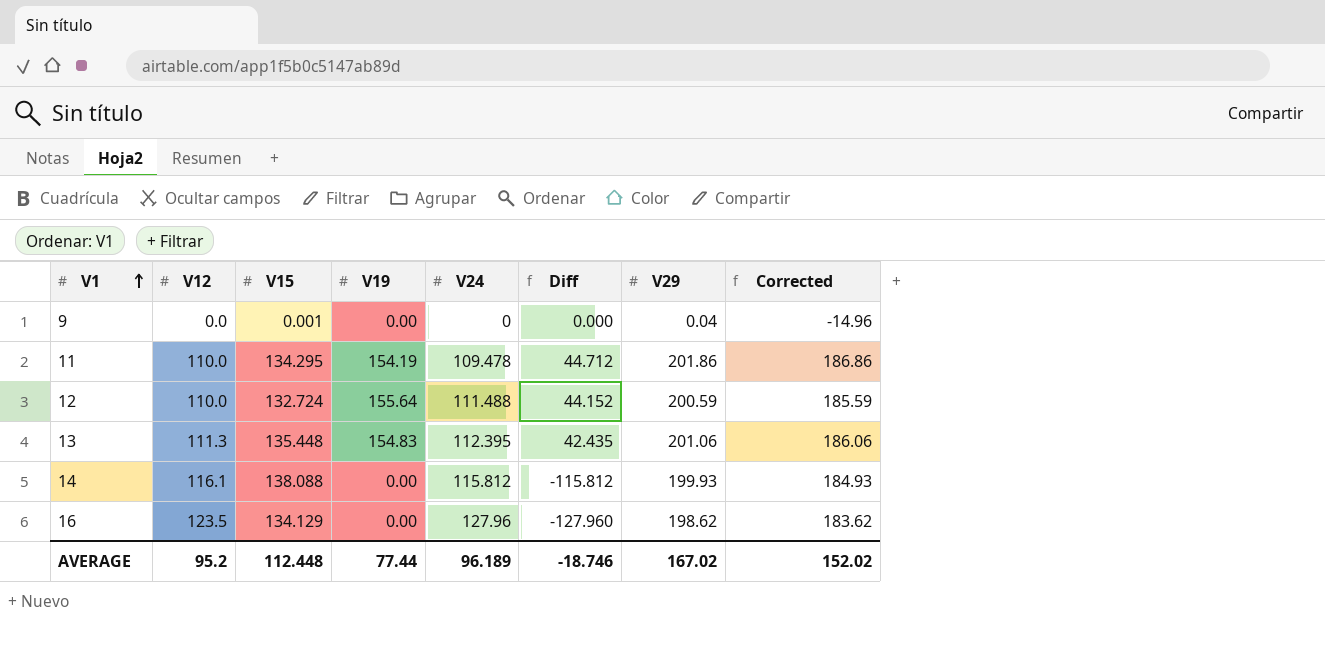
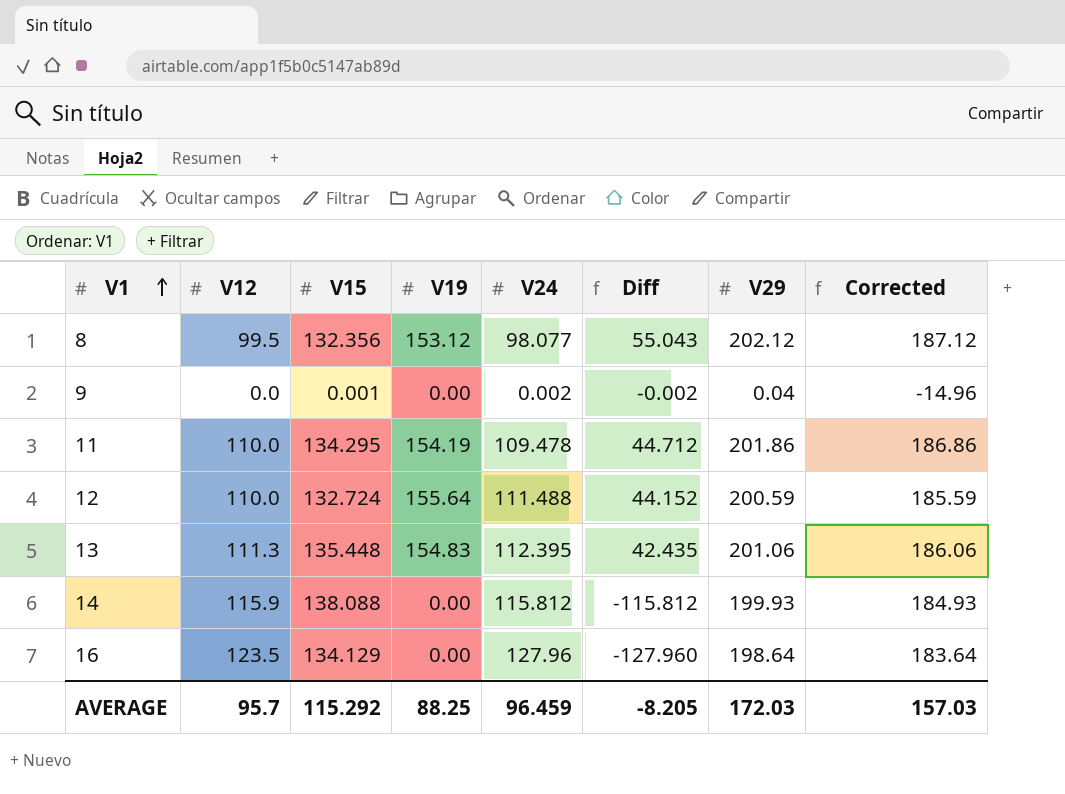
row 8: none -> 99.5 | 132.356 | 153.12 | 98.077 | 55.043 | 202.12 | 187.12
9 | V24: 0 -> 0.002
9 | Diff: 0.000 -> -0.002
14 | V12: 116.1 -> 115.9
16 | V29: 198.62 -> 198.64
16 | Corrected: 183.62 -> 183.64
AVERAGE | V12: 95.2 -> 95.7
AVERAGE | V15: 112.448 -> 115.292
AVERAGE | V19: 77.44 -> 88.25
AVERAGE | V24: 96.189 -> 96.459
AVERAGE | Diff: -18.746 -> -8.205
AVERAGE | V29: 167.02 -> 172.03
AVERAGE | Corrected: 152.02 -> 157.03

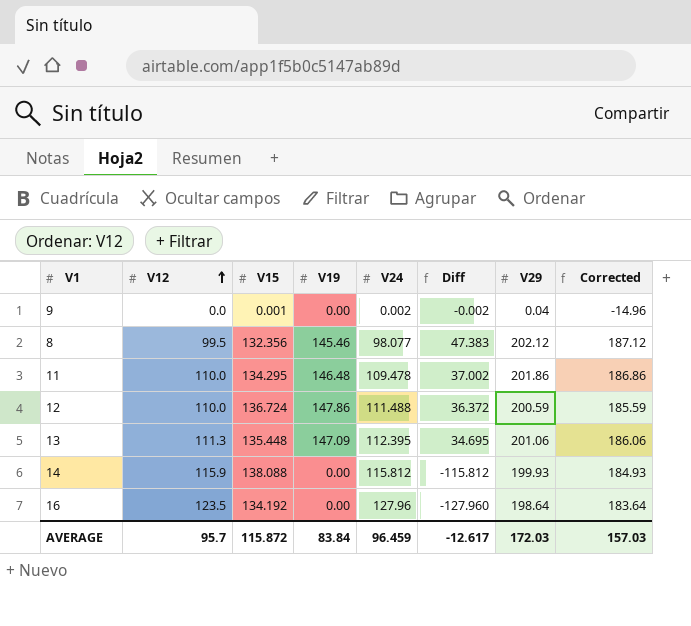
row order: V1 ascending -> V12 ascending
8 | V19: 153.12 -> 145.46
8 | Diff: 55.043 -> 47.383
11 | V19: 154.19 -> 146.48
11 | Diff: 44.712 -> 37.002
12 | V15: 132.724 -> 136.724
12 | V19: 155.64 -> 147.86
12 | Diff: 44.152 -> 36.372
13 | V19: 154.83 -> 147.09
13 | Diff: 42.435 -> 34.695
16 | V15: 134.129 -> 134.192
AVERAGE | V15: 115.292 -> 115.872
AVERAGE | V19: 88.25 -> 83.84
AVERAGE | Diff: -8.205 -> -12.617

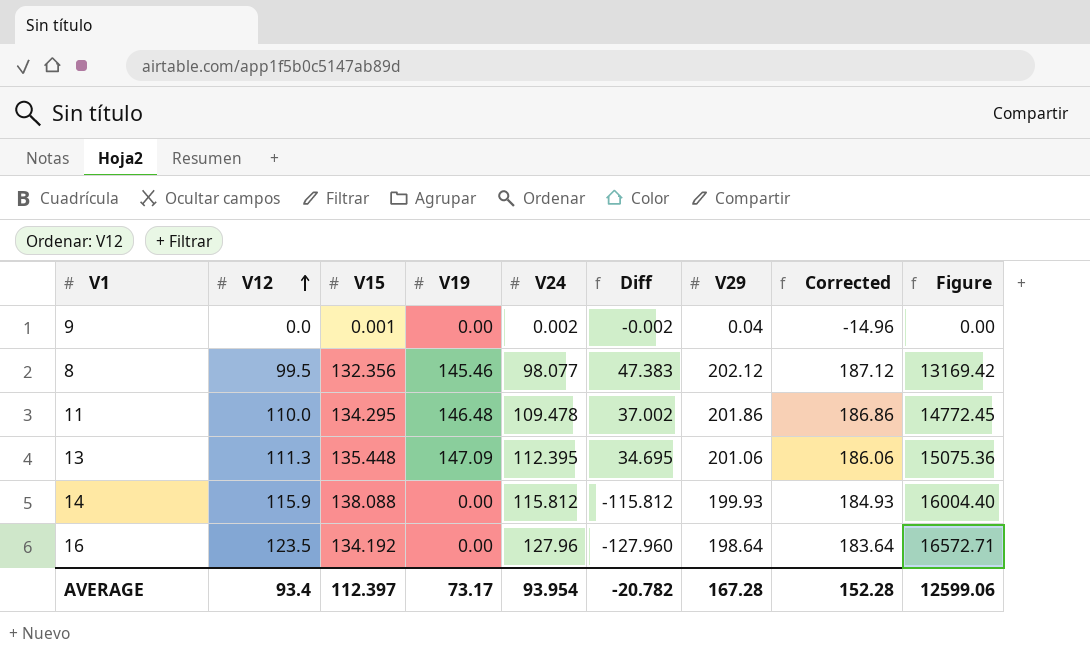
column Figure | formula: none -> [V12] * [V15]
row 12: 110.0 | 136.724 | 147.86 | 111.488 | 36.372 | 200.59 | 185.59 -> none
AVERAGE | V12: 95.7 -> 93.4
AVERAGE | V15: 115.872 -> 112.397
AVERAGE | V19: 83.84 -> 73.17
AVERAGE | V24: 96.459 -> 93.954
AVERAGE | Diff: -12.617 -> -20.782
AVERAGE | V29: 172.03 -> 167.28
AVERAGE | Corrected: 157.03 -> 152.28

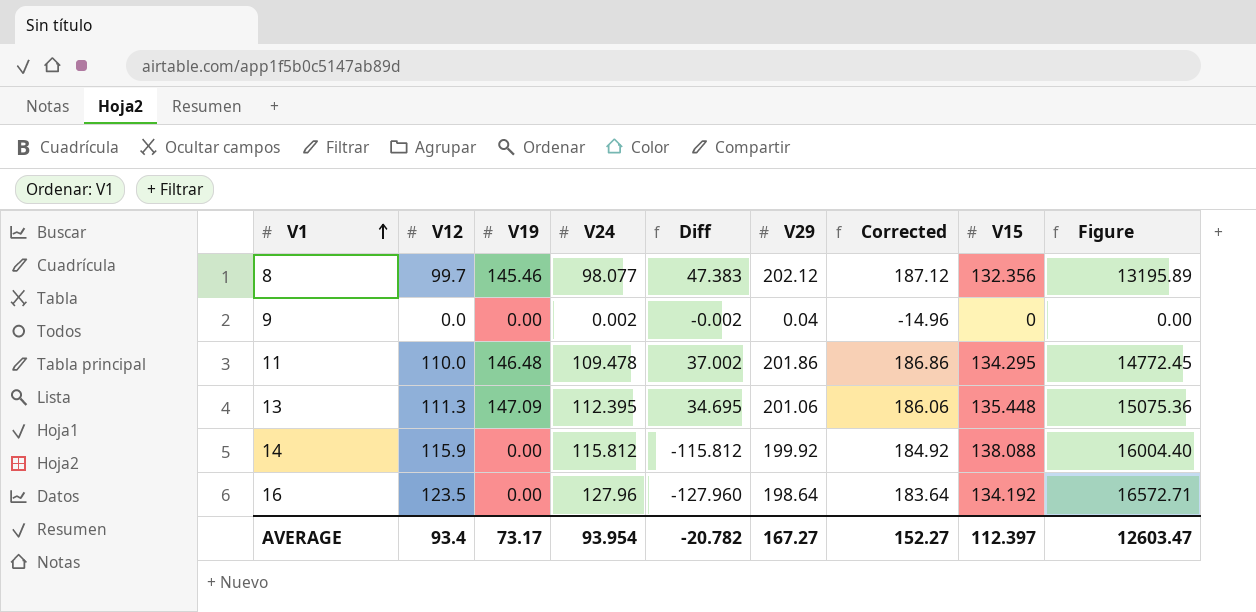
row order: V12 ascending -> V1 ascending
column V15 | position: 3 -> 8
8 | V12: 99.5 -> 99.7
8 | Figure: 13169.42 -> 13195.89
9 | V15: 0.001 -> 0
14 | V29: 199.93 -> 199.92
14 | Corrected: 184.93 -> 184.92
AVERAGE | V29: 167.28 -> 167.27
AVERAGE | Corrected: 152.28 -> 152.27
AVERAGE | Figure: 12599.06 -> 12603.47

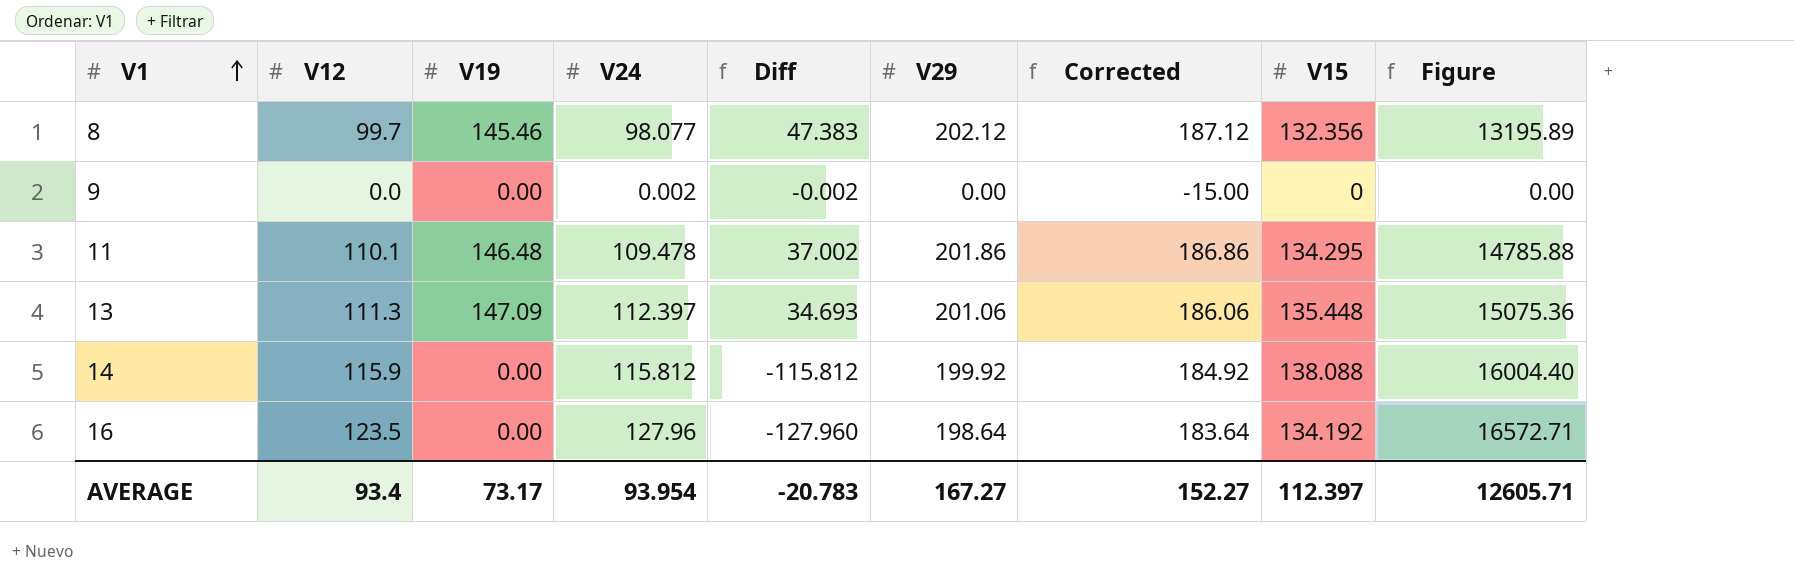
9 | V29: 0.04 -> 0.00
9 | Corrected: -14.96 -> -15.00
11 | V12: 110.0 -> 110.1
11 | Figure: 14772.45 -> 14785.88
13 | V24: 112.395 -> 112.397
13 | Diff: 34.695 -> 34.693
AVERAGE | Diff: -20.782 -> -20.783
AVERAGE | Figure: 12603.47 -> 12605.71

